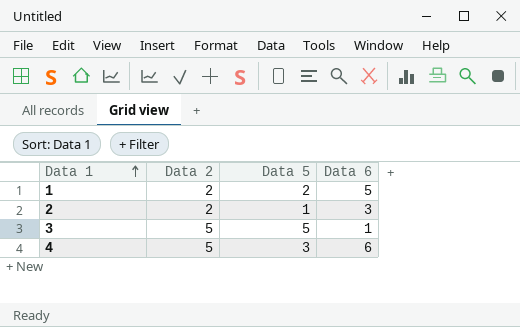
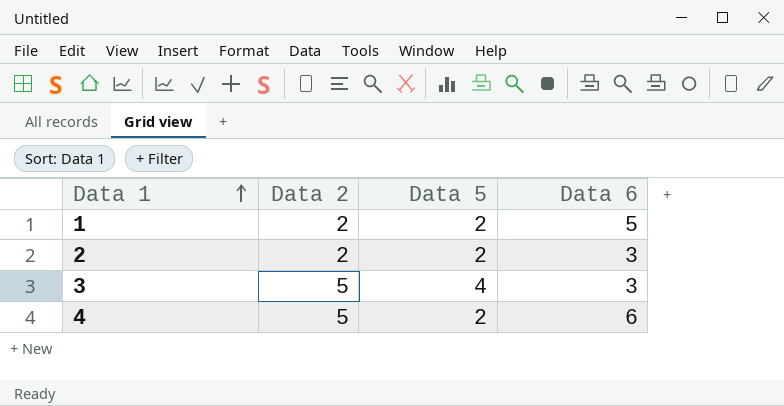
2 | Data 5: 1 -> 2
3 | Data 5: 5 -> 4
3 | Data 6: 1 -> 3
4 | Data 5: 3 -> 2

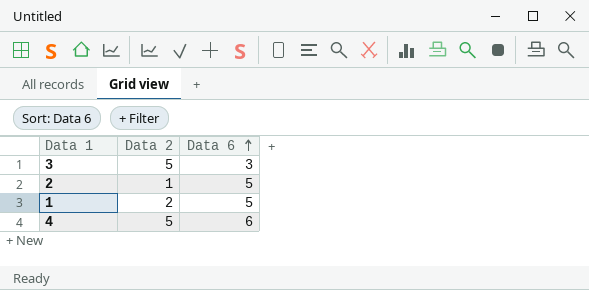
row order: Data 1 ascending -> Data 6 ascending
column Data 5 | position: 3 -> none
2 | Data 2: 2 -> 1
2 | Data 6: 3 -> 5

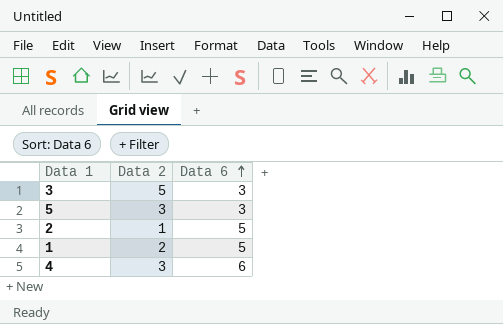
row 5: none -> 3 | 3
4 | Data 2: 5 -> 3

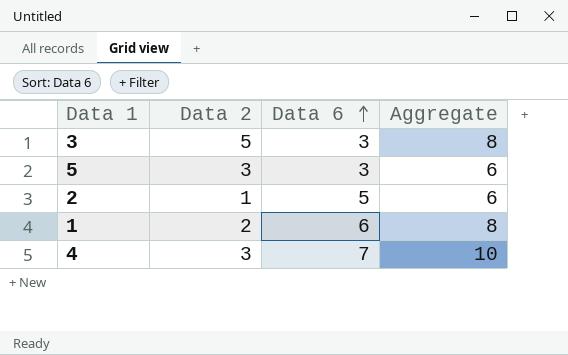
column Aggregate | formula: none -> [Data 2] + [Data 6]
1 | Data 6: 5 -> 6
4 | Data 6: 6 -> 7

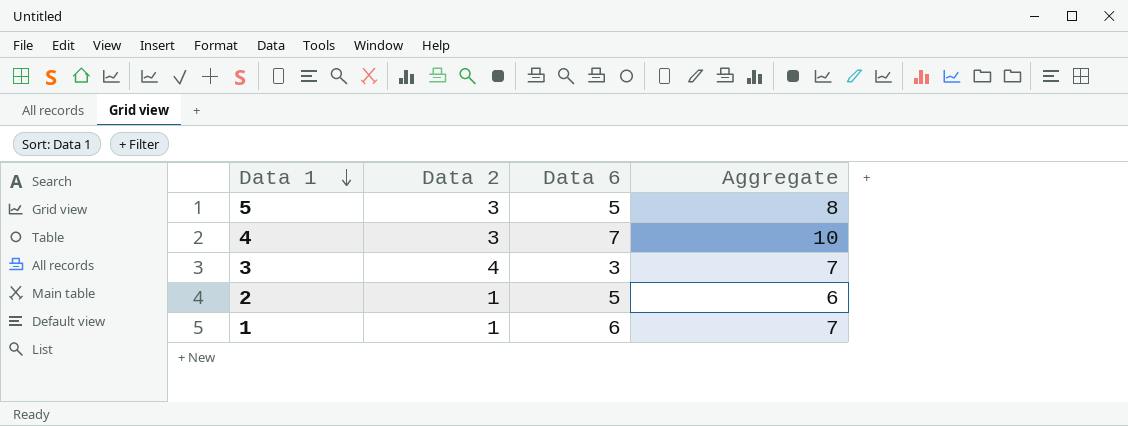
row order: Data 6 ascending -> Data 1 descending
5 | Data 6: 3 -> 5
5 | Aggregate: 6 -> 8
3 | Data 2: 5 -> 4
3 | Aggregate: 8 -> 7
1 | Data 2: 2 -> 1
1 | Aggregate: 8 -> 7

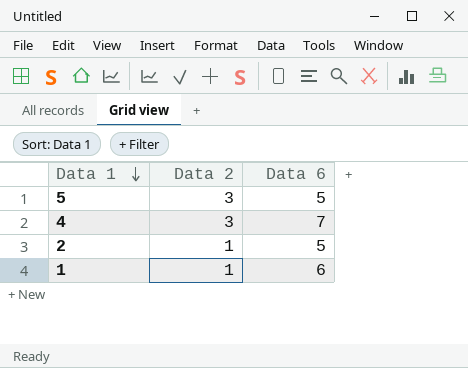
column Aggregate | formula: [Data 2] + [Data 6] -> none
row 3: 4 | 3 | 7 -> none

